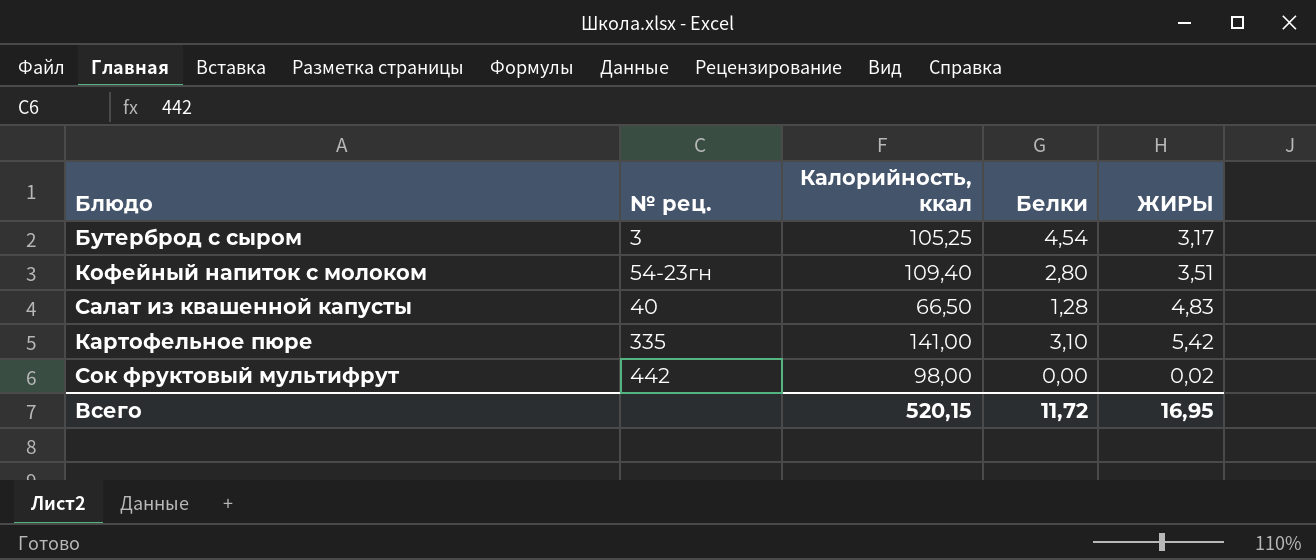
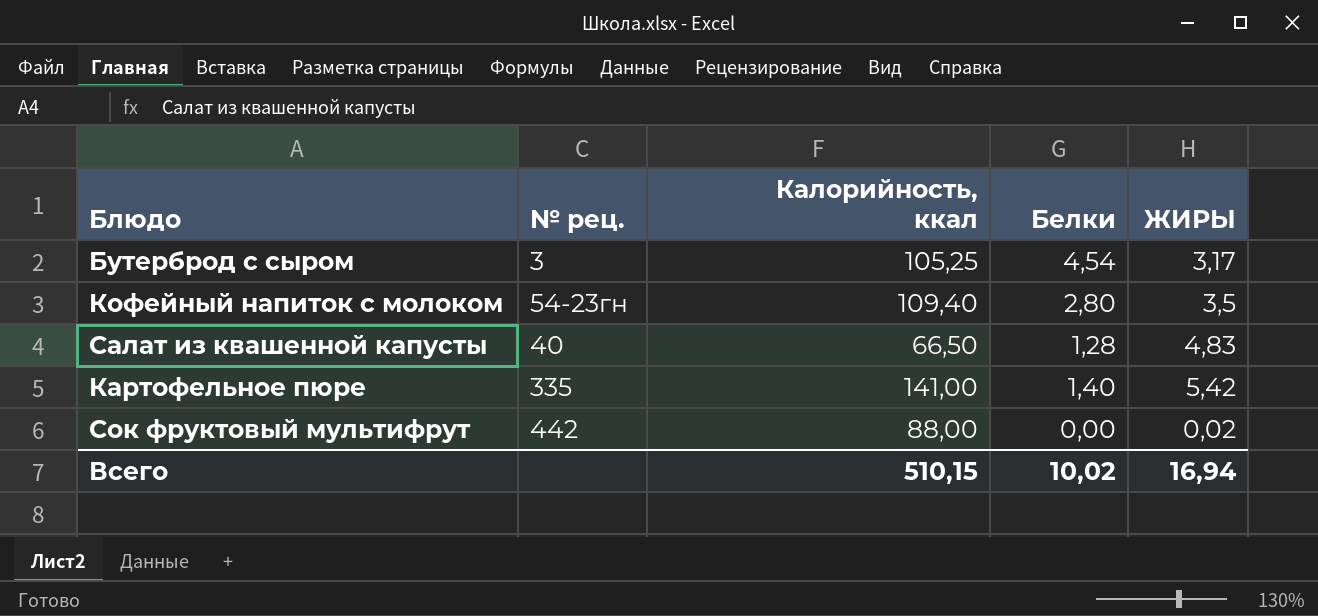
Кофейный напиток с молоком | ЖИРЫ: 3,51 -> 3,5
Картофельное пюре | Белки: 3,10 -> 1,40
Сок фруктовый мультифрут | Калорийность, ккал: 98,00 -> 88,00
Всего | Калорийность, ккал: 520,15 -> 510,15
Всего | Белки: 11,72 -> 10,02
Всего | ЖИРЫ: 16,95 -> 16,94

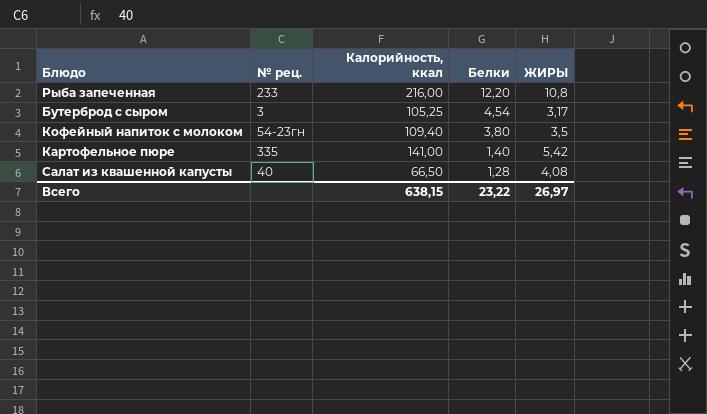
row order: none -> Белки descending
row Сок фруктовый мультифрут: 442 | 88,00 | 0,00 | 0,02 -> none
row Рыба запеченная: none -> 233 | 216,00 | 12,20 | 10,8
Кофейный напиток с молоком | Белки: 2,80 -> 3,80
Салат из квашенной капусты | ЖИРЫ: 4,83 -> 4,08
Всего | Калорийность, ккал: 510,15 -> 638,15
Всего | Белки: 10,02 -> 23,22
Всего | ЖИРЫ: 16,94 -> 26,97

